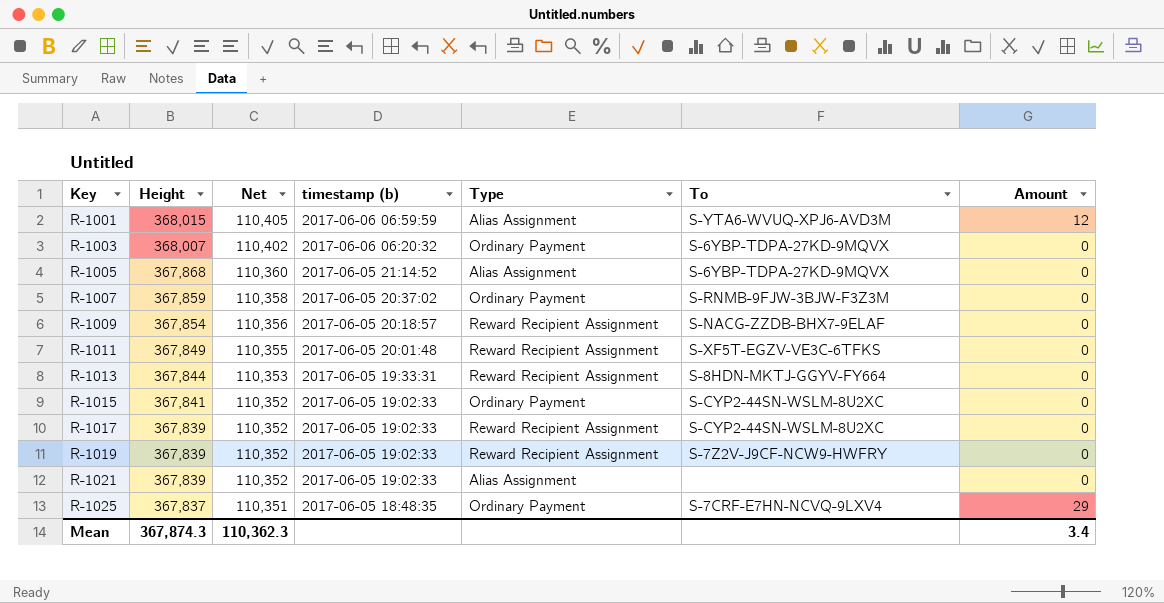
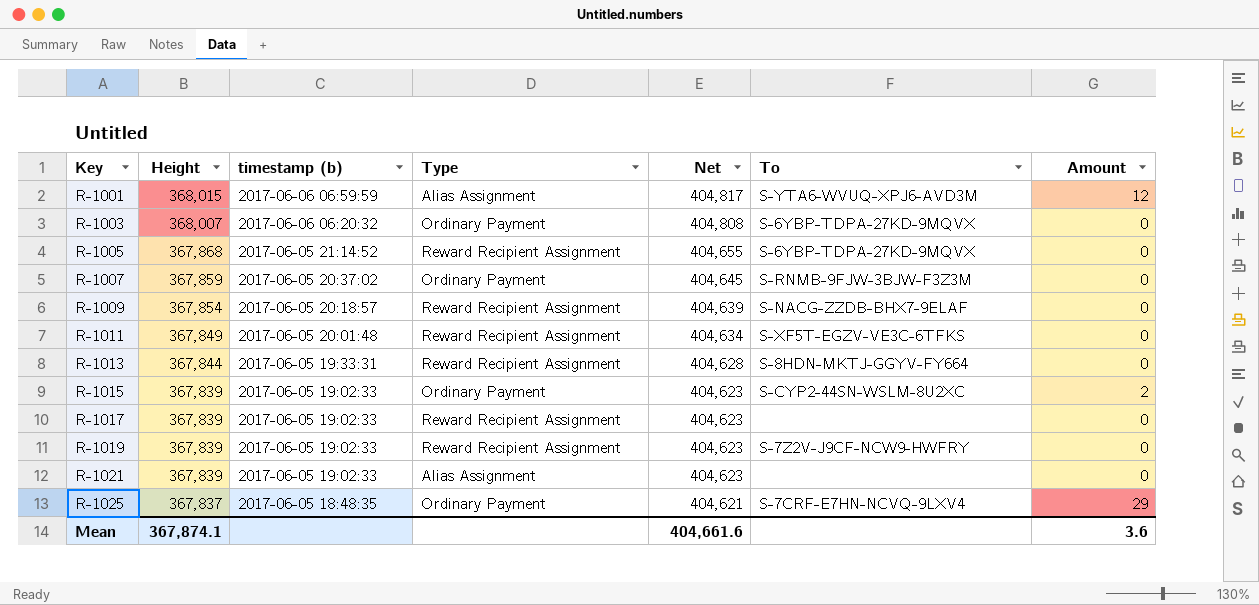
column Net | formula: [Height] * 0.3 -> [Height] * 1.1
column Net | position: 3 -> 5
R-1005 | Type: Alias Assignment -> Reward Recipient Assignment
R-1015 | Height: 367,841 -> 367,839
R-1015 | Amount: 0 -> 2
R-1017 | To: S-CYP2-44SN-WSLM-8U2XC -> none
Mean | Height: 367,874.3 -> 367,874.1
Mean | Net: 110,362.3 -> 404,661.6
Mean | Amount: 3.4 -> 3.6

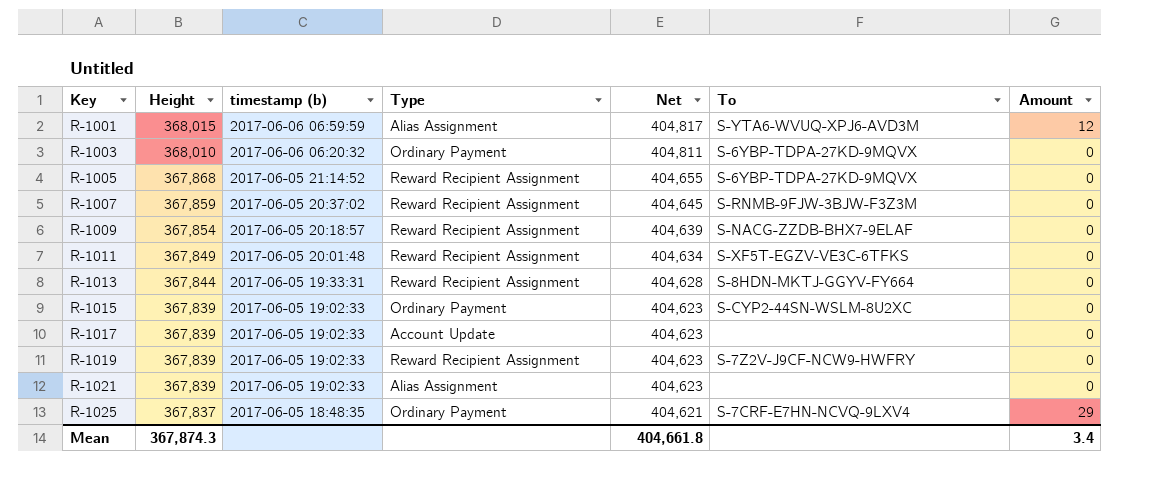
R-1003 | Height: 368,007 -> 368,010
R-1003 | Net: 404,808 -> 404,811
R-1007 | Type: Ordinary Payment -> Reward Recipient Assignment
R-1015 | Amount: 2 -> 0
R-1017 | Type: Reward Recipient Assignment -> Account Update
Mean | Height: 367,874.1 -> 367,874.3
Mean | Net: 404,661.6 -> 404,661.8
Mean | Amount: 3.6 -> 3.4

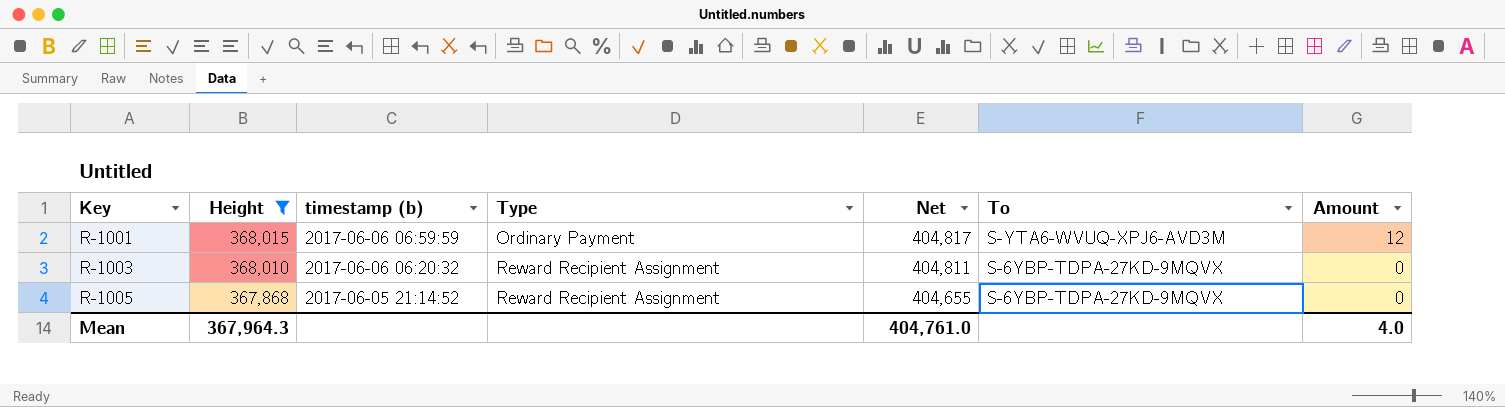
filter: none -> Height >= 367,868
R-1001 | Type: Alias Assignment -> Ordinary Payment
R-1003 | Type: Ordinary Payment -> Reward Recipient Assignment
Mean | Height: 367,874.3 -> 367,964.3
Mean | Net: 404,661.8 -> 404,761.0
Mean | Amount: 3.4 -> 4.0

